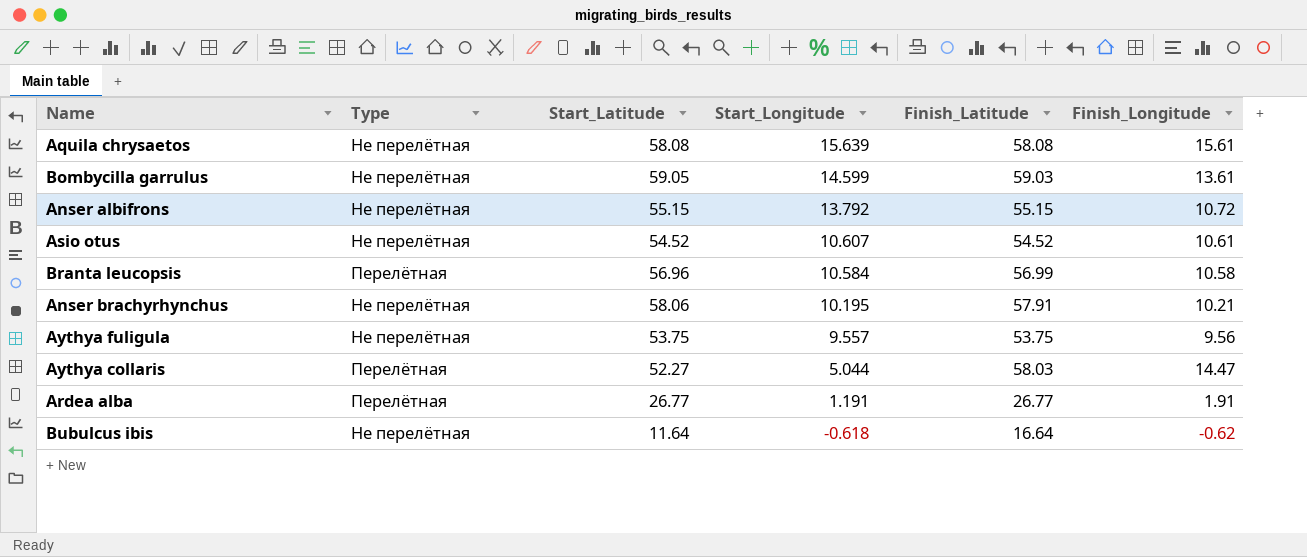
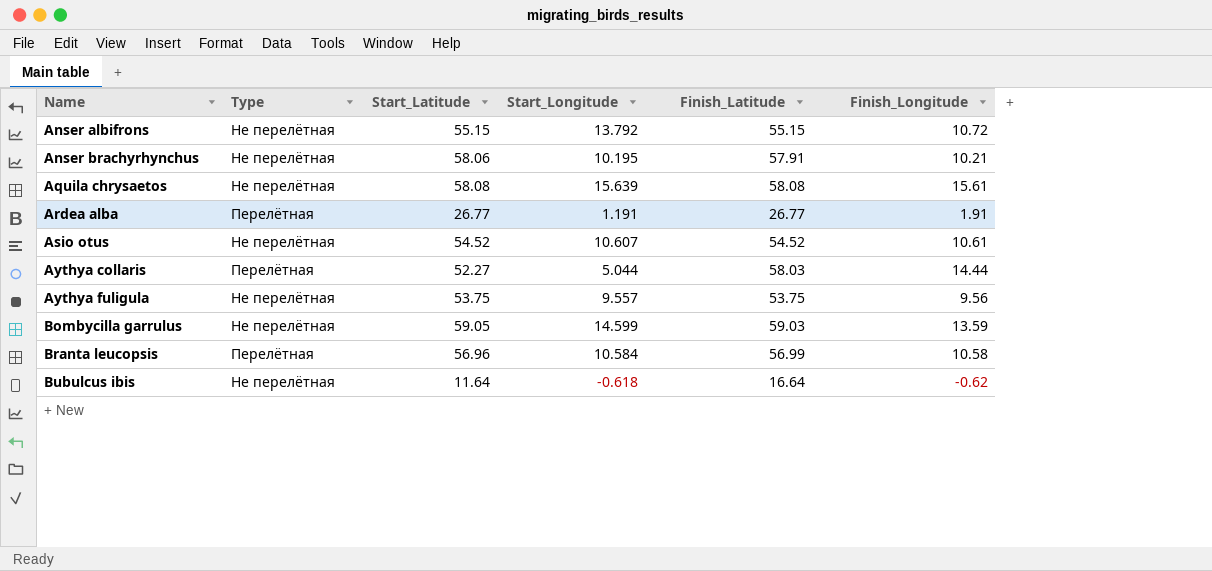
row order: Start_Longitude descending -> Name ascending
Aythya collaris | Finish_Longitude: 14.47 -> 14.44
Bombycilla garrulus | Finish_Longitude: 13.61 -> 13.59

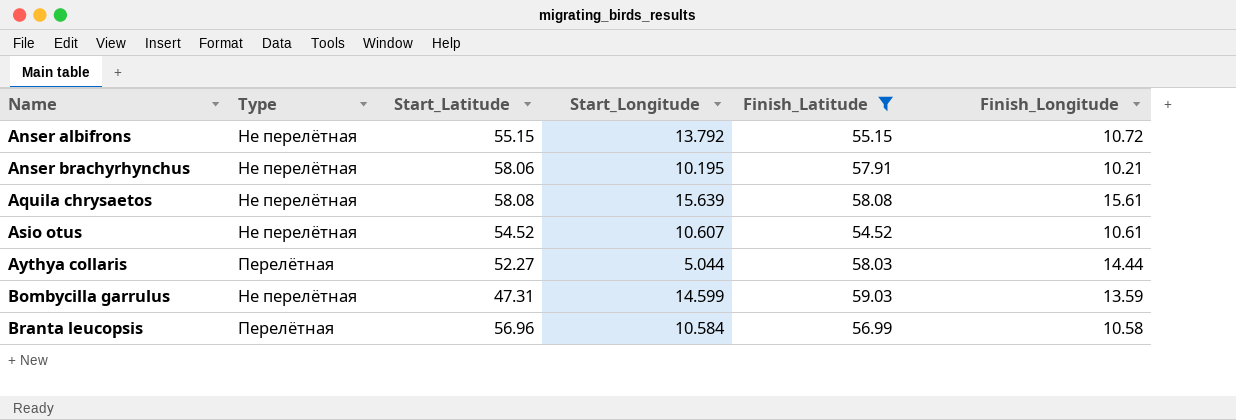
filter: none -> Finish_Latitude >= 54.52
Bombycilla garrulus | Start_Latitude: 59.05 -> 47.31

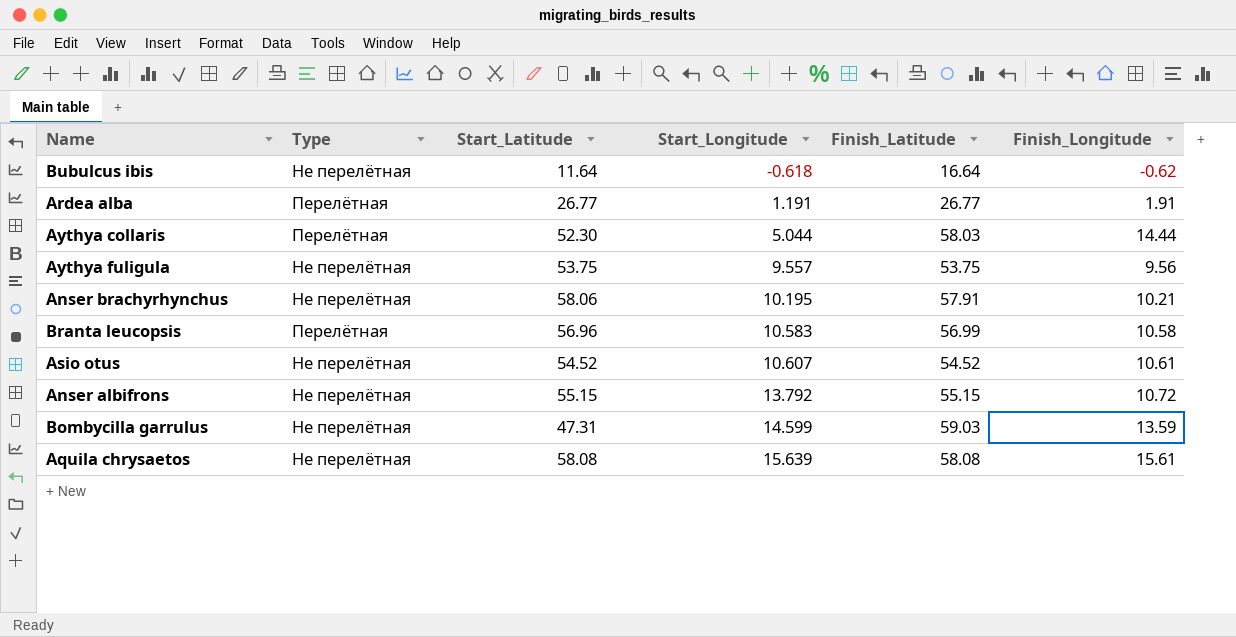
filter: Finish_Latitude >= 54.52 -> none
row order: Name ascending -> Start_Longitude ascending
Aythya collaris | Start_Latitude: 52.27 -> 52.30
Branta leucopsis | Start_Longitude: 10.584 -> 10.583

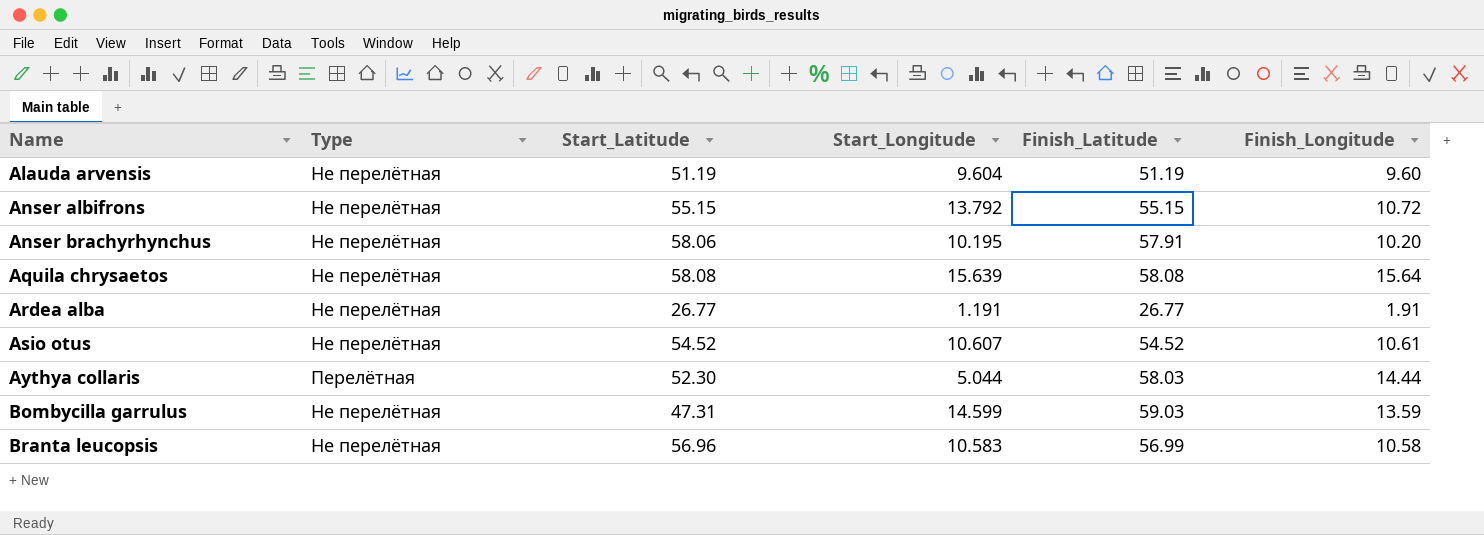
row order: Start_Longitude ascending -> Name ascending
row Bubulcus ibis: Не перелётная | 11.64 | -0.618 | 16.64 | -0.62 -> none
row Aythya fuligula: Не перелётная | 53.75 | 9.557 | 53.75 | 9.56 -> none
row Alauda arvensis: none -> Не перелётная | 51.19 | 9.604 | 51.19 | 9.60
Anser brachyrhynchus | Finish_Longitude: 10.21 -> 10.20
Aquila chrysaetos | Finish_Longitude: 15.61 -> 15.64
Ardea alba | Type: Перелётная -> Не перелётная
Branta leucopsis | Type: Перелётная -> Не перелётная

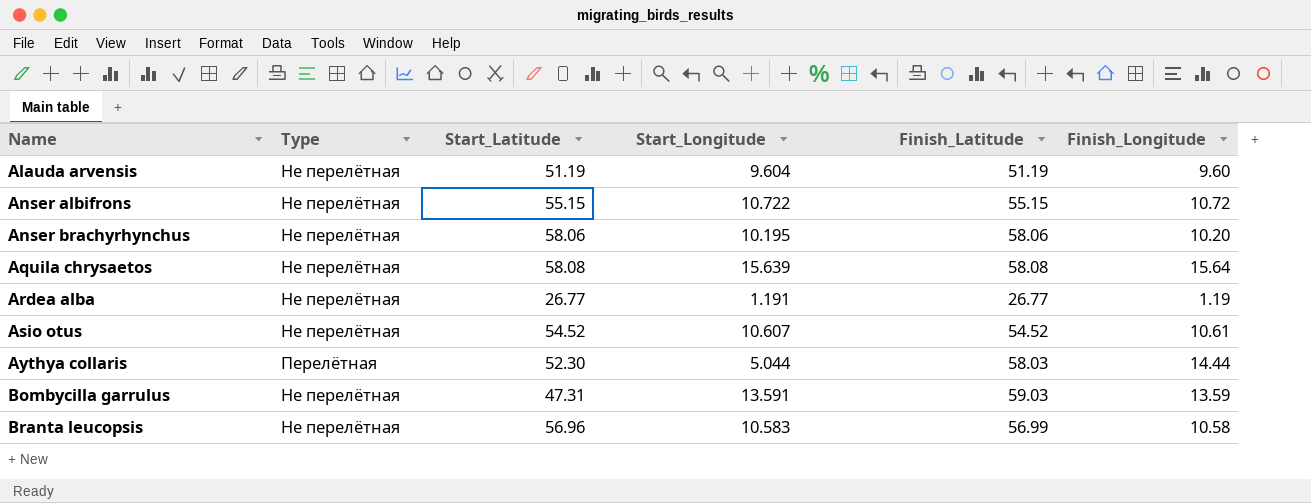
Anser albifrons | Start_Longitude: 13.792 -> 10.722
Anser brachyrhynchus | Finish_Latitude: 57.91 -> 58.06
Ardea alba | Finish_Longitude: 1.91 -> 1.19
Bombycilla garrulus | Start_Longitude: 14.599 -> 13.591

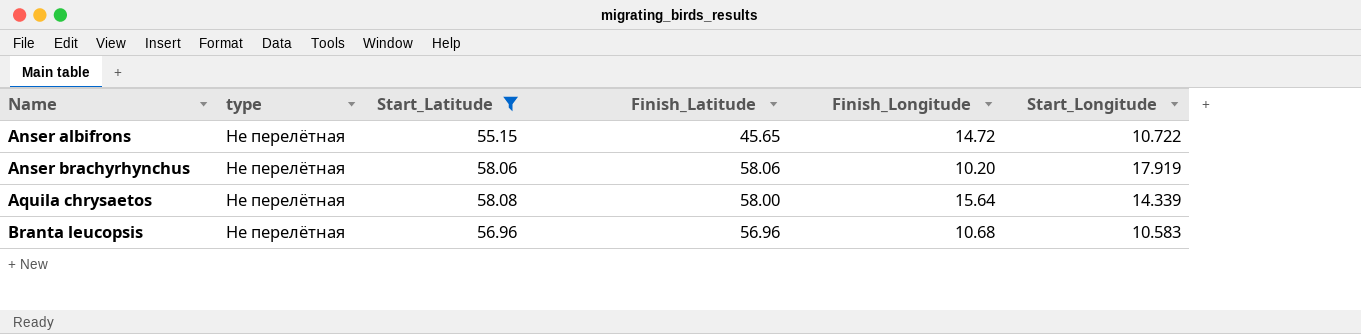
filter: none -> Start_Latitude >= 55.15
column name: Type -> type
column Start_Longitude | position: 4 -> 6
Anser albifrons | Finish_Latitude: 55.15 -> 45.65
Anser albifrons | Finish_Longitude: 10.72 -> 14.72
Anser brachyrhynchus | Start_Longitude: 10.195 -> 17.919
Aquila chrysaetos | Finish_Latitude: 58.08 -> 58.00
Aquila chrysaetos | Start_Longitude: 15.639 -> 14.339
Branta leucopsis | Finish_Latitude: 56.99 -> 56.96
Branta leucopsis | Finish_Longitude: 10.58 -> 10.68

